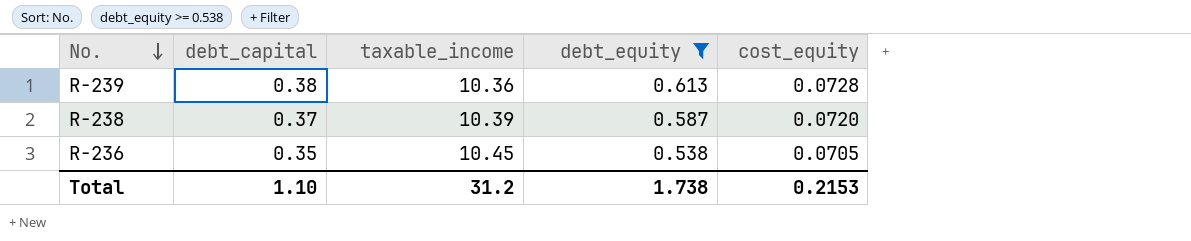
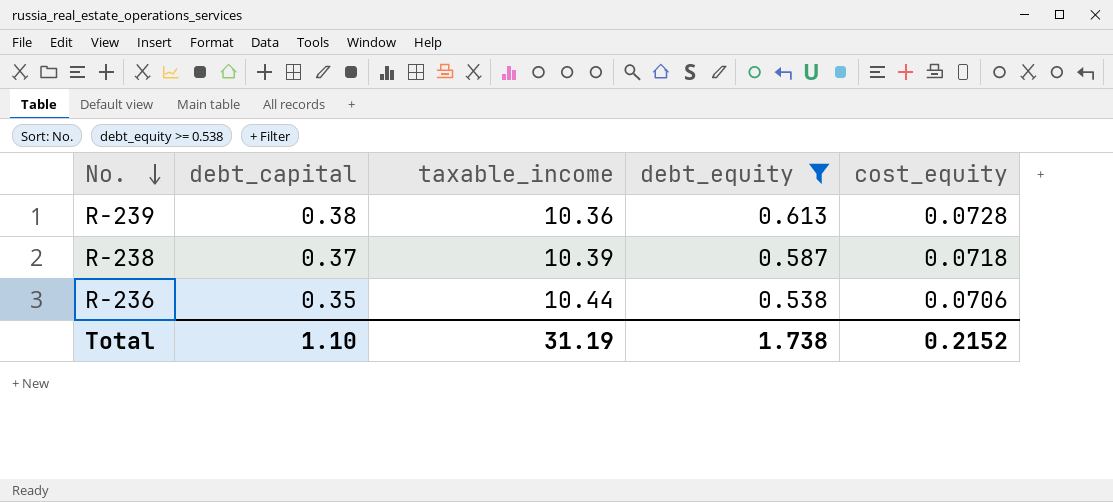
R-238 | cost_equity: 0.0720 -> 0.0718
R-236 | taxable_income: 10.45 -> 10.44
R-236 | cost_equity: 0.0705 -> 0.0706
Total | taxable_income: 31.2 -> 31.19
Total | cost_equity: 0.2153 -> 0.2152

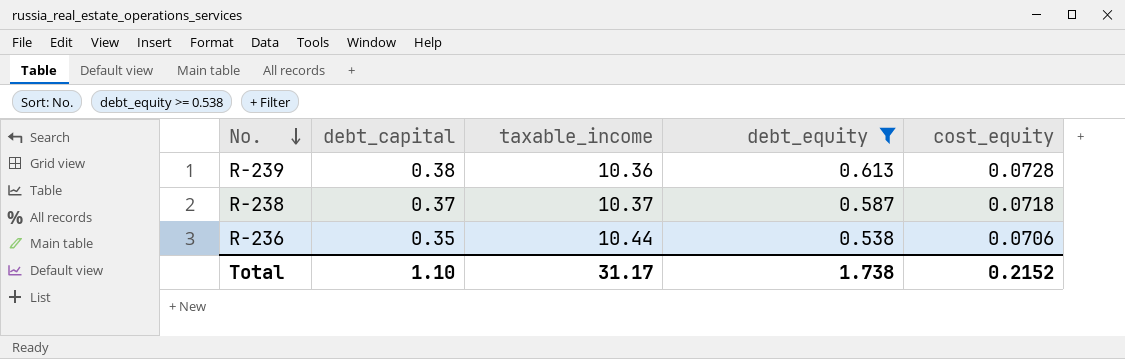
R-238 | taxable_income: 10.39 -> 10.37
Total | taxable_income: 31.19 -> 31.17

